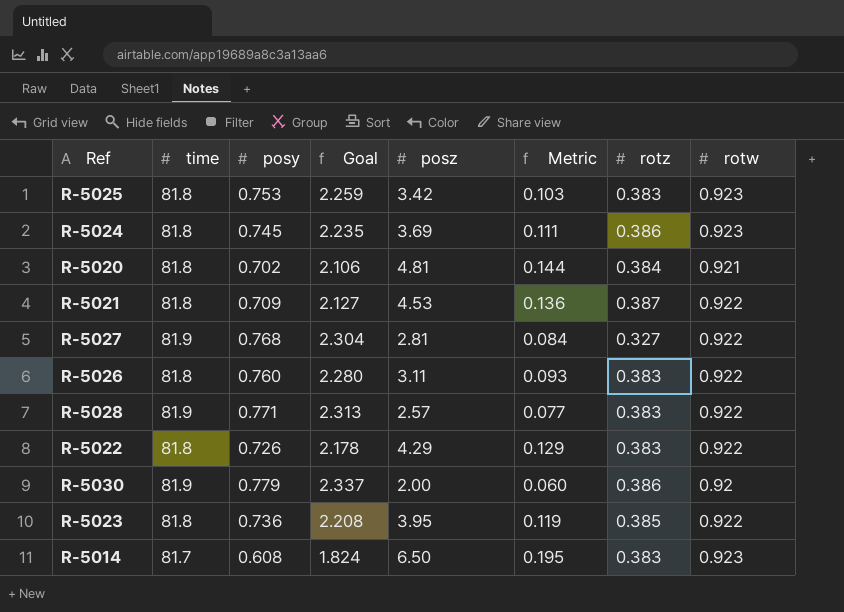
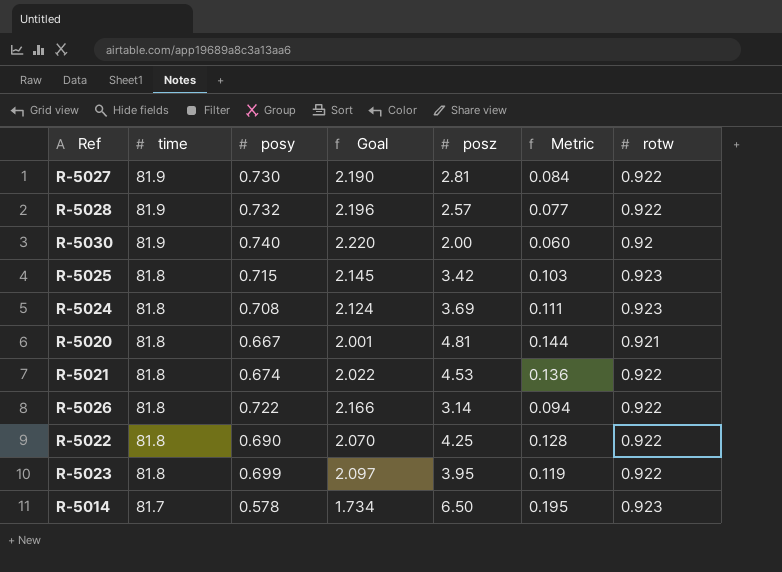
row order: none -> time descending
column rotz | position: 7 -> none
R-5027 | posy: 0.768 -> 0.730
R-5027 | Goal: 2.304 -> 2.190
R-5028 | posy: 0.771 -> 0.732
R-5028 | Goal: 2.313 -> 2.196
R-5030 | posy: 0.779 -> 0.740
R-5030 | Goal: 2.337 -> 2.220
R-5025 | posy: 0.753 -> 0.715
R-5025 | Goal: 2.259 -> 2.145
R-5024 | posy: 0.745 -> 0.708
R-5024 | Goal: 2.235 -> 2.124
R-5020 | posy: 0.702 -> 0.667
R-5020 | Goal: 2.106 -> 2.001
R-5021 | posy: 0.709 -> 0.674
R-5021 | Goal: 2.127 -> 2.022
R-5026 | posy: 0.760 -> 0.722
R-5026 | Goal: 2.280 -> 2.166
R-5026 | posz: 3.11 -> 3.14
R-5026 | Metric: 0.093 -> 0.094
R-5022 | posy: 0.726 -> 0.690
R-5022 | Goal: 2.178 -> 2.070
R-5022 | posz: 4.29 -> 4.25
R-5022 | Metric: 0.129 -> 0.128
R-5023 | posy: 0.736 -> 0.699
R-5023 | Goal: 2.208 -> 2.097
R-5014 | posy: 0.608 -> 0.578
R-5014 | Goal: 1.824 -> 1.734

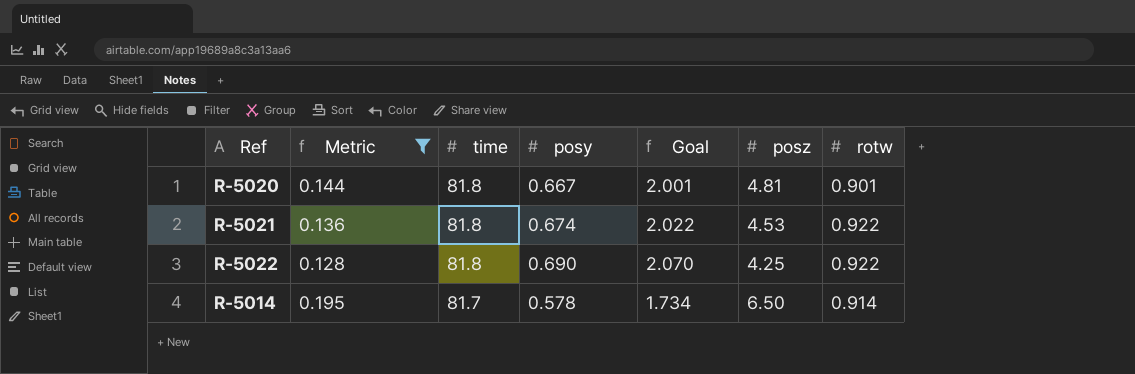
filter: none -> Metric >= 0.128
column Metric | position: 6 -> 2
R-5020 | rotw: 0.921 -> 0.901
R-5014 | rotw: 0.923 -> 0.914

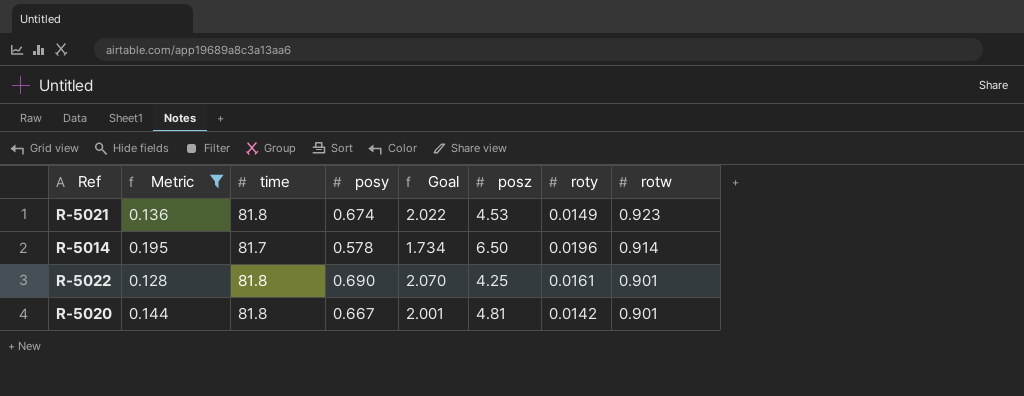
row order: time descending -> rotw descending
column roty | position: none -> 7
R-5021 | rotw: 0.922 -> 0.923
R-5022 | rotw: 0.922 -> 0.901

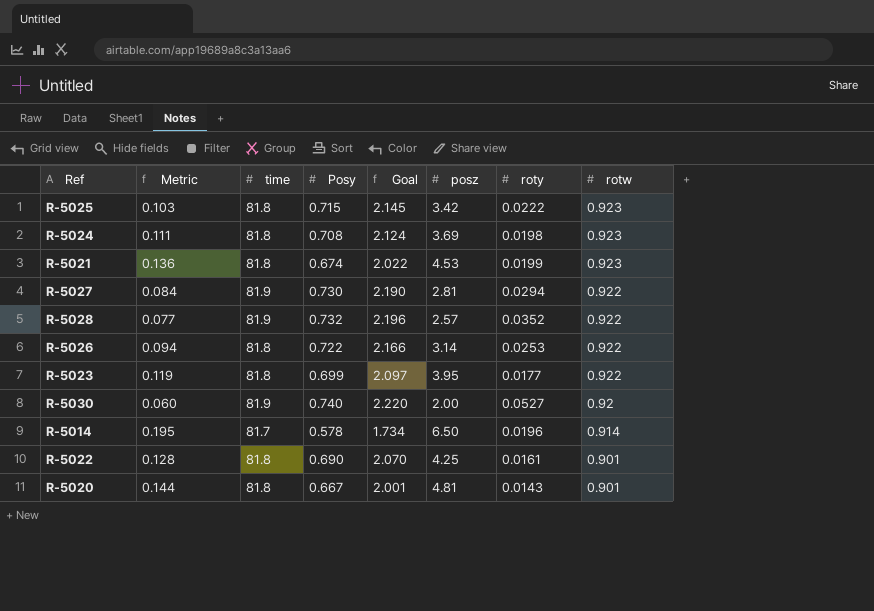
filter: Metric >= 0.128 -> none
column name: posy -> Posy
R-5021 | roty: 0.0149 -> 0.0199
R-5020 | roty: 0.0142 -> 0.0143

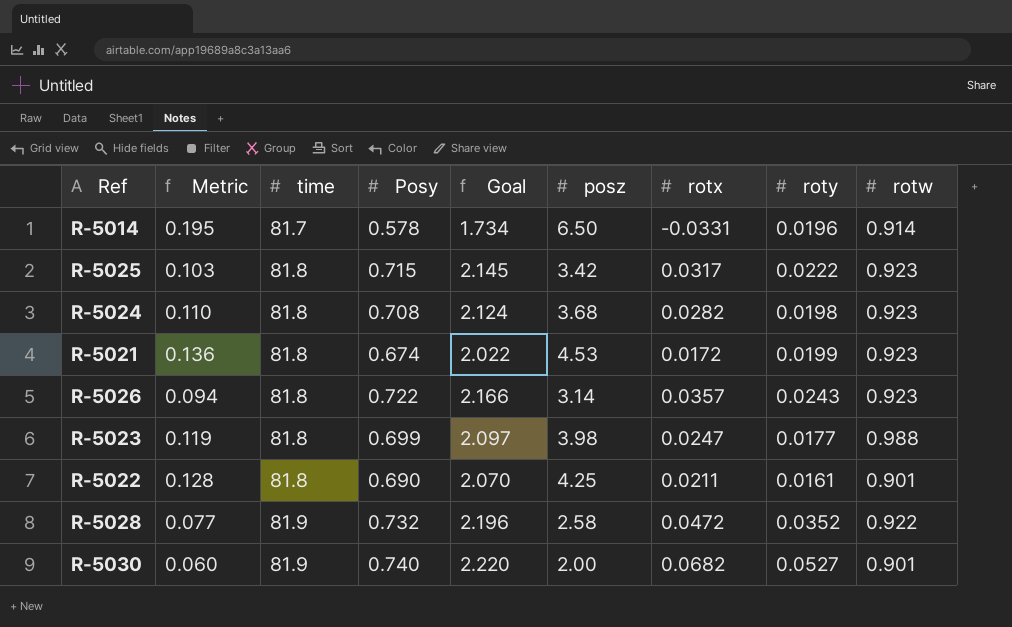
row order: rotw descending -> time ascending
column rotx | position: none -> 7
row R-5027: 0.084 | 81.9 | 0.730 | 2.190 | 2.81 | 0.0294 | 0.922 -> none
row R-5020: 0.144 | 81.8 | 0.667 | 2.001 | 4.81 | 0.0143 | 0.901 -> none
R-5024 | Metric: 0.111 -> 0.110
R-5024 | posz: 3.69 -> 3.68
R-5026 | roty: 0.0253 -> 0.0243
R-5026 | rotw: 0.922 -> 0.923
R-5023 | posz: 3.95 -> 3.98
R-5023 | rotw: 0.922 -> 0.988
R-5028 | posz: 2.57 -> 2.58
R-5030 | rotw: 0.92 -> 0.901

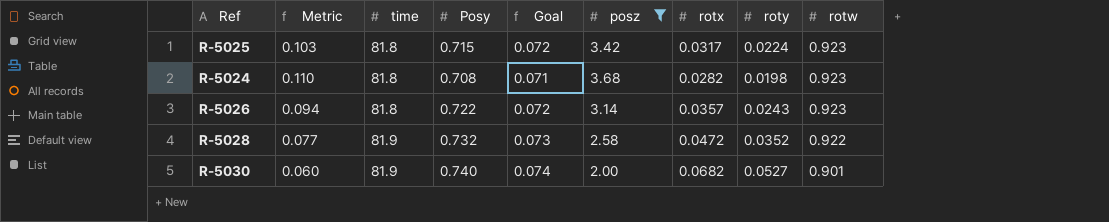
filter: none -> posz <= 3.68
column Goal | formula: [Posy] * 3 -> [Posy] * 0.1
R-5025 | roty: 0.0222 -> 0.0224

